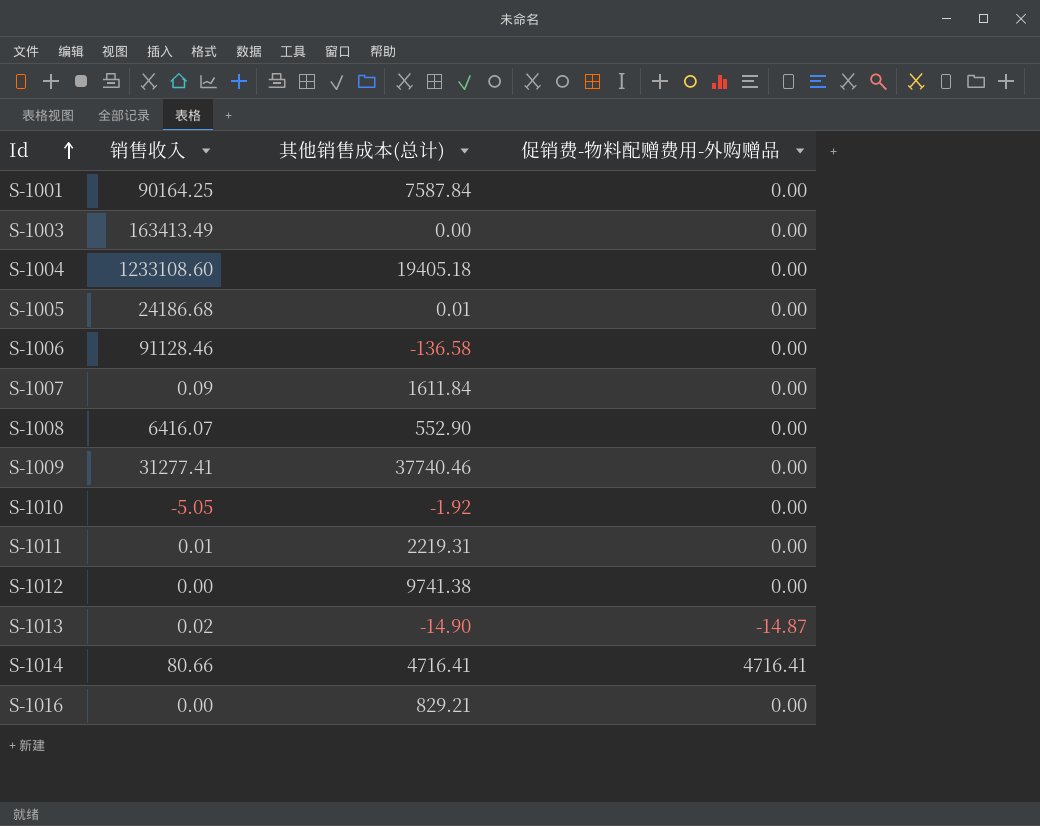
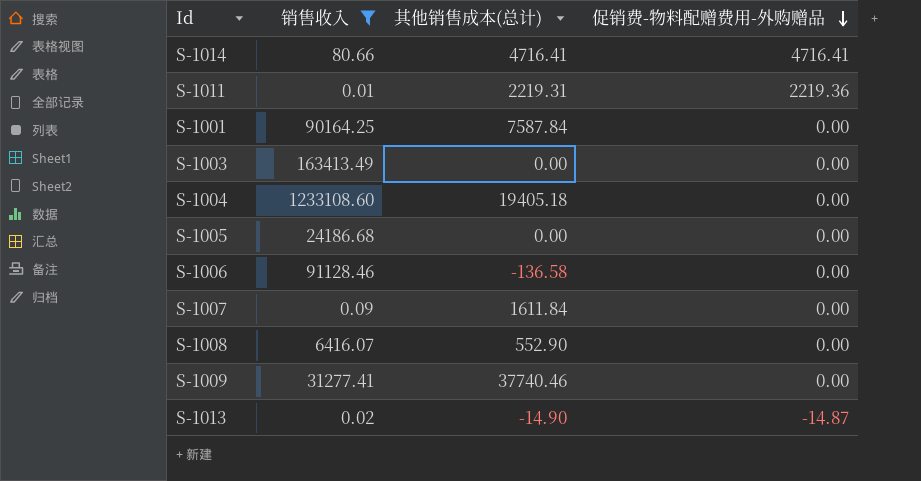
filter: none -> 销售收入 >= 0.01
row order: Id ascending -> 促销费-物料配赠费用-外购赠品 descending
S-1011 | 促销费-物料配赠费用-外购赠品: 0.00 -> 2219.36
S-1005 | 其他销售成本(总计): 0.01 -> 0.00

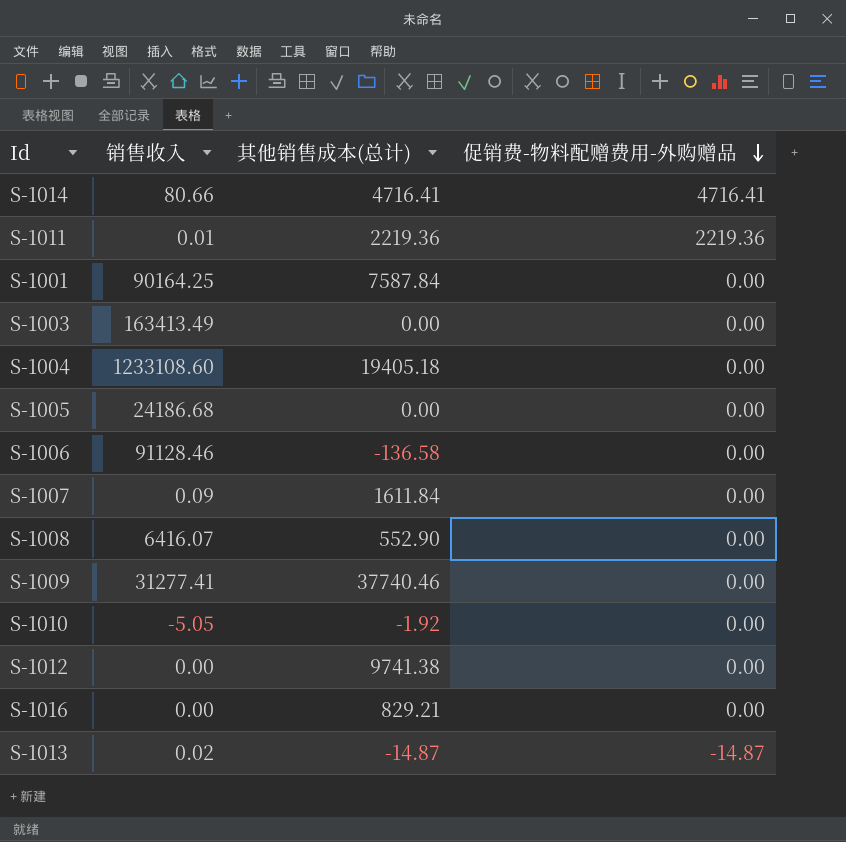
filter: 销售收入 >= 0.01 -> none
S-1011 | 其他销售成本(总计): 2219.31 -> 2219.36
S-1013 | 其他销售成本(总计): -14.90 -> -14.87

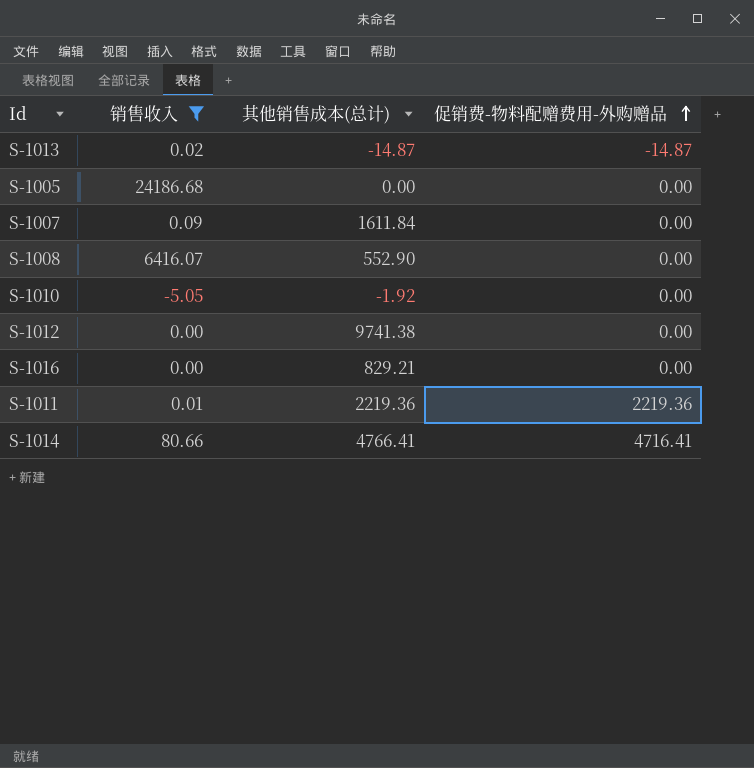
filter: none -> 销售收入 <= 24186.68
row order: 促销费-物料配赠费用-外购赠品 descending -> 促销费-物料配赠费用-外购赠品 ascending
S-1014 | 其他销售成本(总计): 4716.41 -> 4766.41

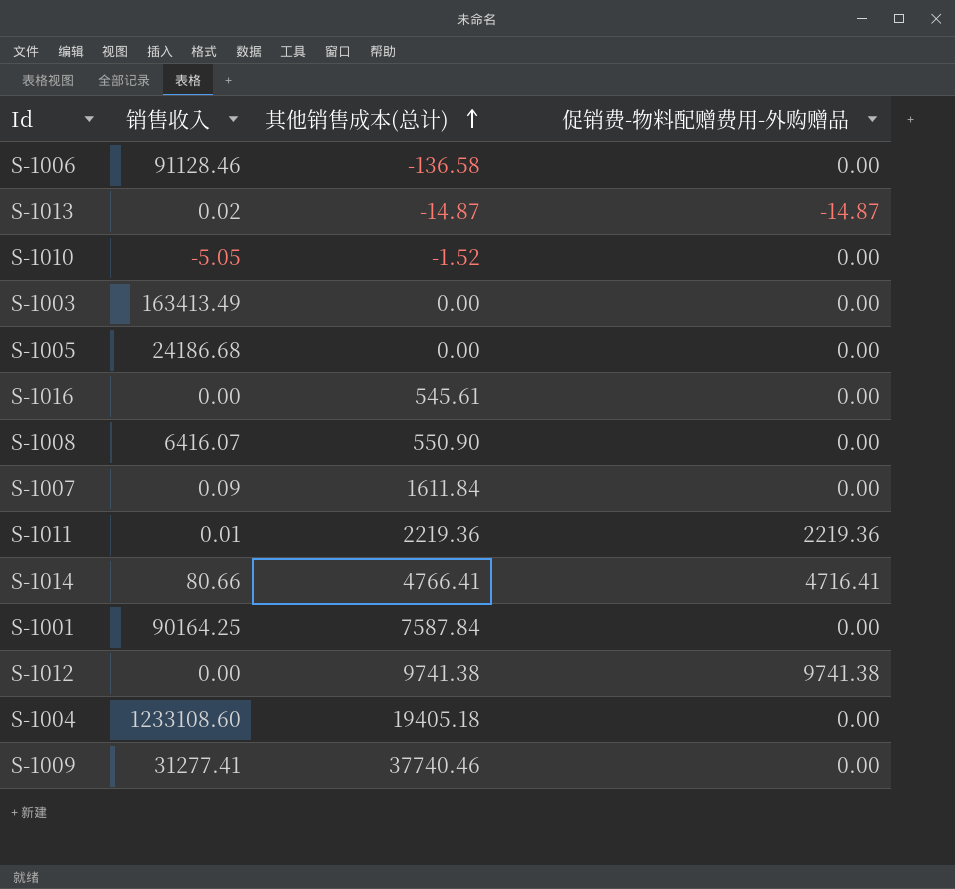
filter: 销售收入 <= 24186.68 -> none
row order: 促销费-物料配赠费用-外购赠品 ascending -> 其他销售成本(总计) ascending
S-1010 | 其他销售成本(总计): -1.92 -> -1.52
S-1016 | 其他销售成本(总计): 829.21 -> 545.61
S-1008 | 其他销售成本(总计): 552.90 -> 550.90
S-1012 | 促销费-物料配赠费用-外购赠品: 0.00 -> 9741.38

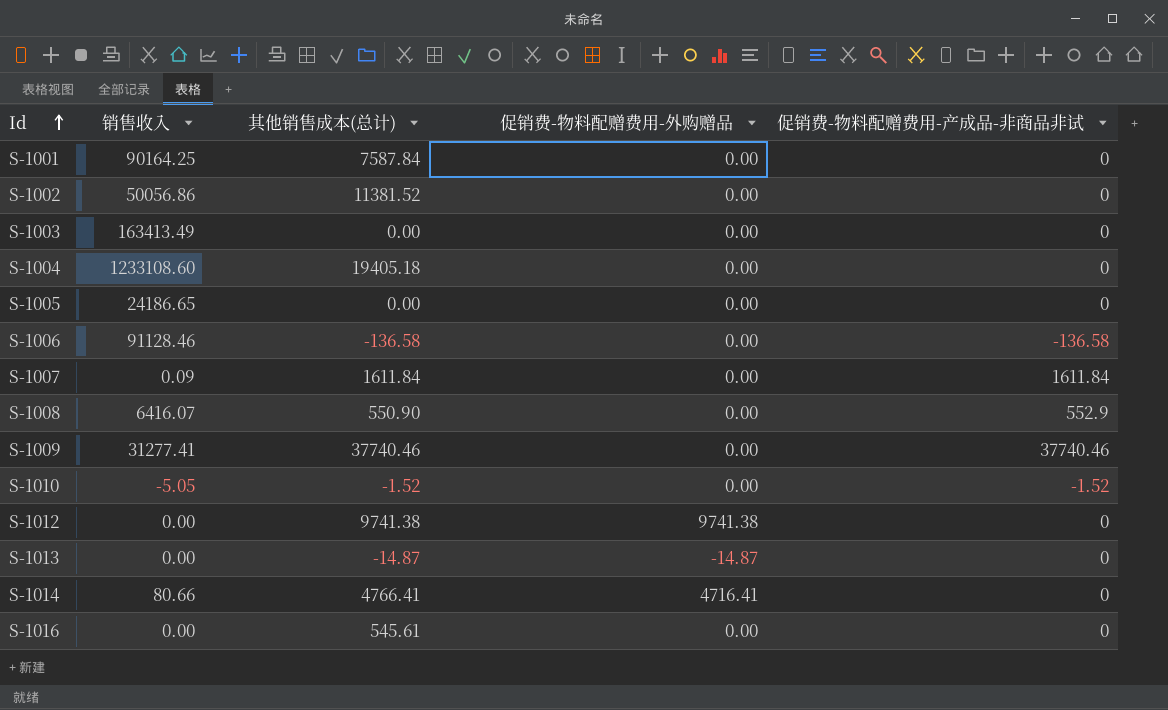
row order: 其他销售成本(总计) ascending -> Id ascending
column 促销费-物料配赠费用-产成品-非商品非试 | position: none -> 5
row S-1011: 0.01 | 2219.36 | 2219.36 -> none
row S-1002: none -> 50056.86 | 11381.52 | 0.00 | 0
S-1005 | 销售收入: 24186.68 -> 24186.65
S-1013 | 销售收入: 0.02 -> 0.00

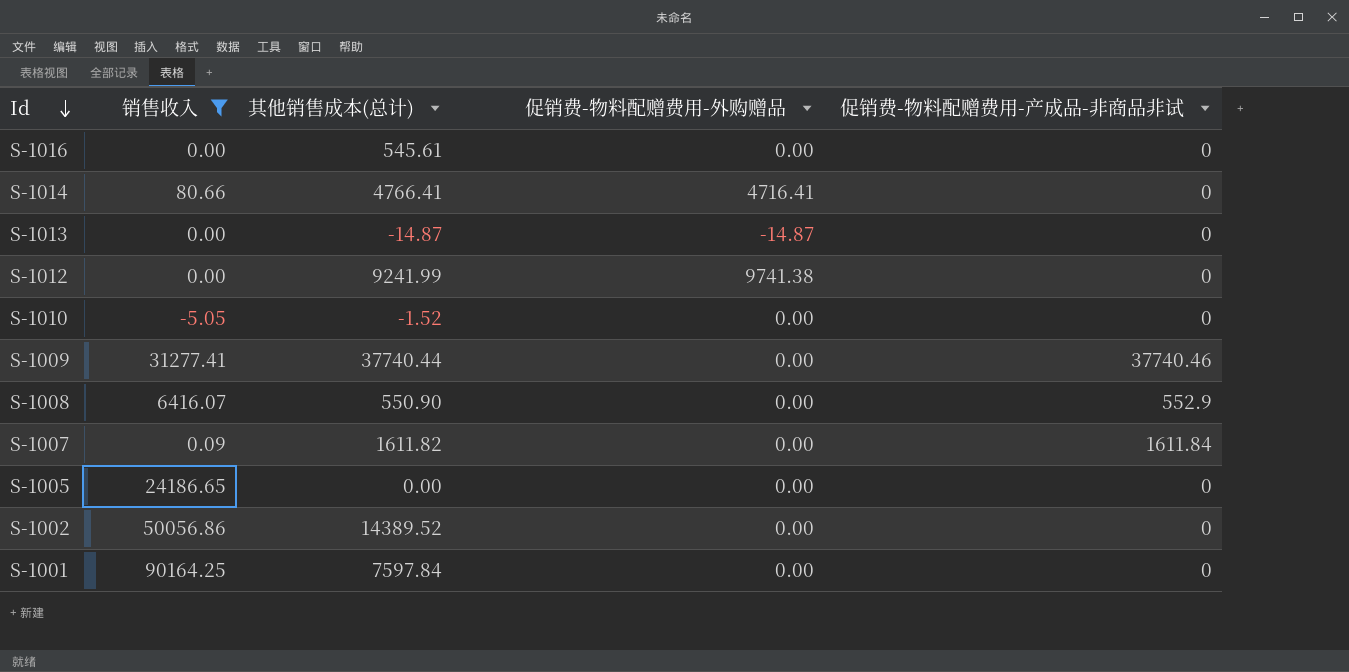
filter: none -> 销售收入 <= 90164.25
row order: Id ascending -> Id descending
S-1012 | 其他销售成本(总计): 9741.38 -> 9241.99
S-1010 | 促销费-物料配赠费用-产成品-非商品非试: -1.52 -> 0
S-1009 | 其他销售成本(总计): 37740.46 -> 37740.44
S-1007 | 其他销售成本(总计): 1611.84 -> 1611.82
S-1002 | 其他销售成本(总计): 11381.52 -> 14389.52
S-1001 | 其他销售成本(总计): 7587.84 -> 7597.84

